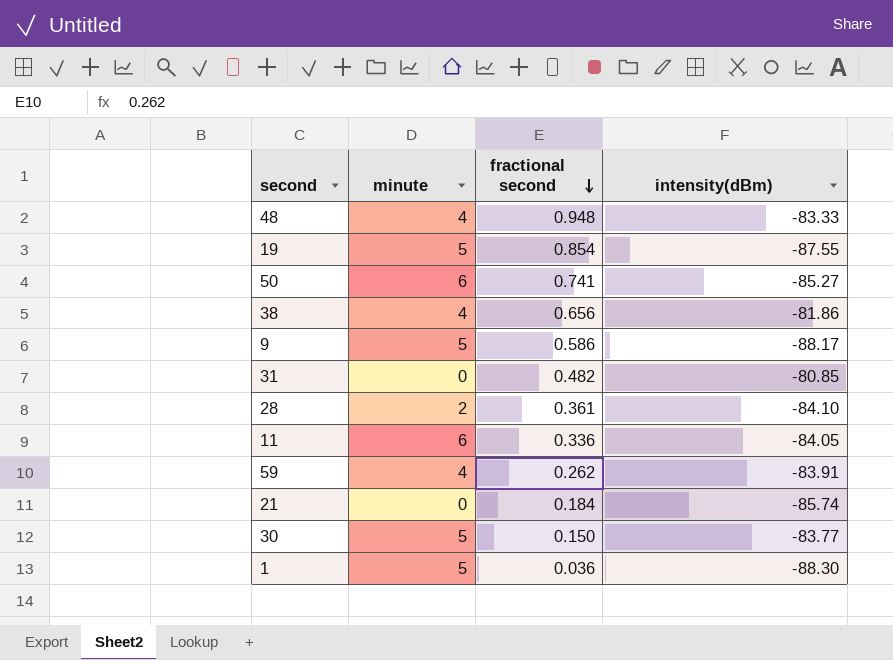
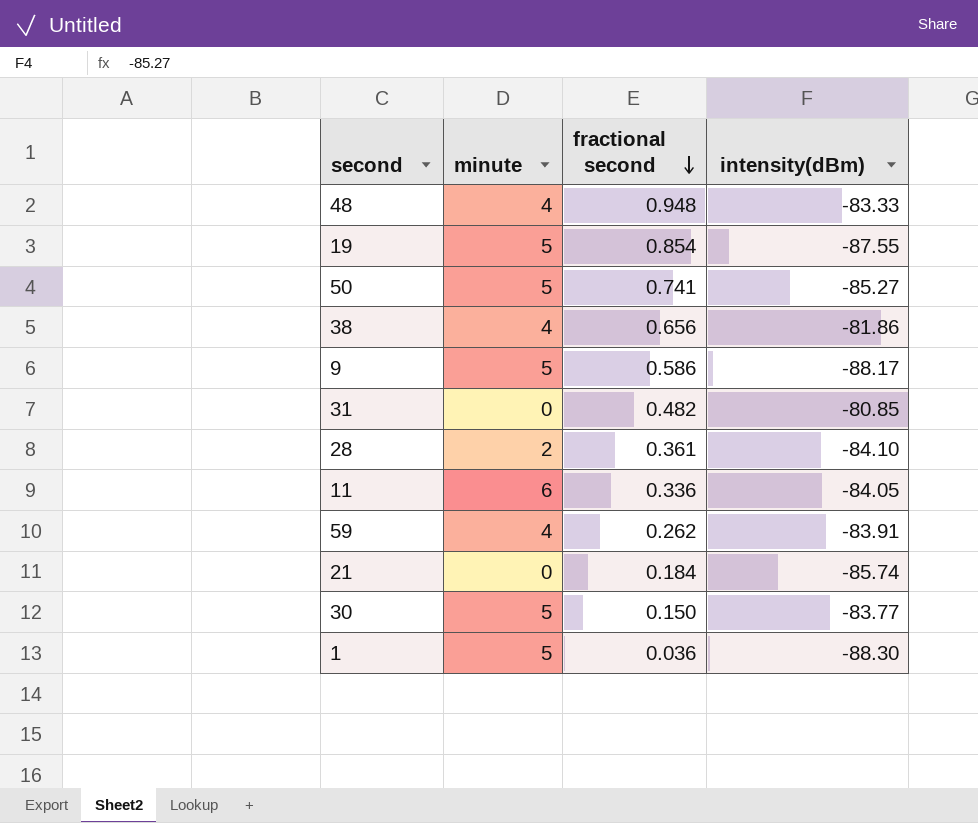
50 | minute: 6 -> 5

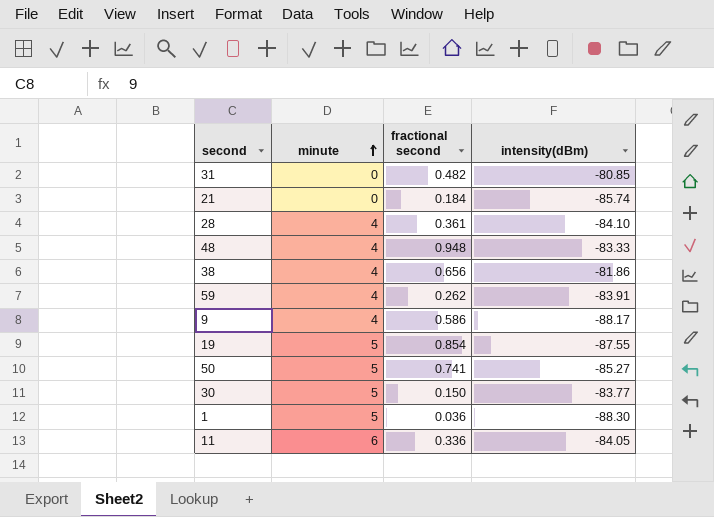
row order: fractional second descending -> minute ascending
28 | minute: 2 -> 4
9 | minute: 5 -> 4

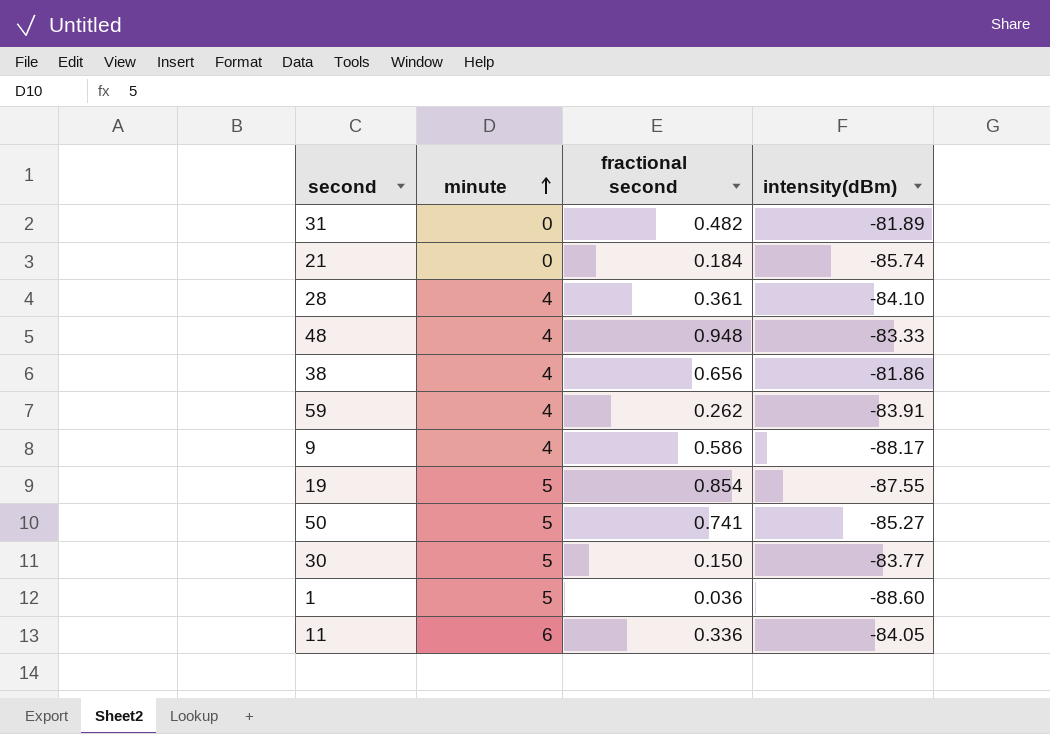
31 | intensity(dBm): -80.85 -> -81.89
1 | intensity(dBm): -88.30 -> -88.60

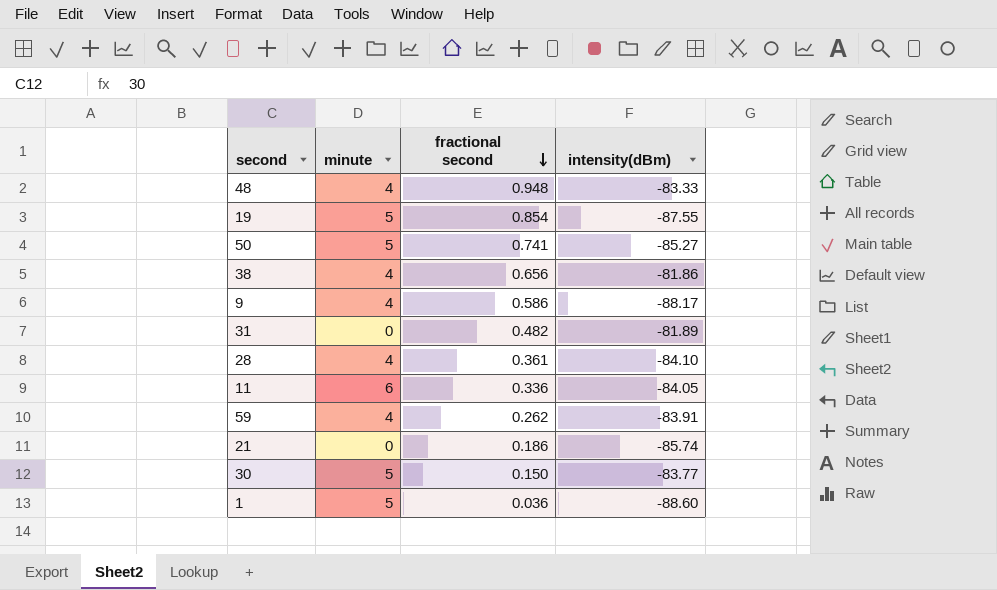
row order: minute ascending -> fractional second descending
21 | fractional second: 0.184 -> 0.186

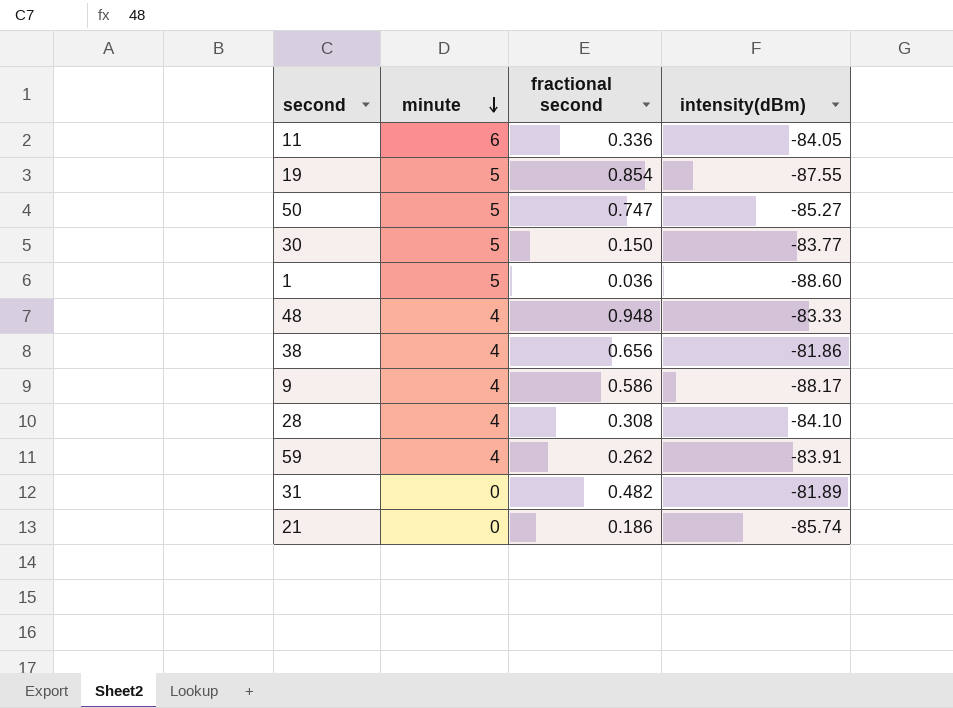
row order: fractional second descending -> minute descending
50 | fractional second: 0.741 -> 0.747
28 | fractional second: 0.361 -> 0.308

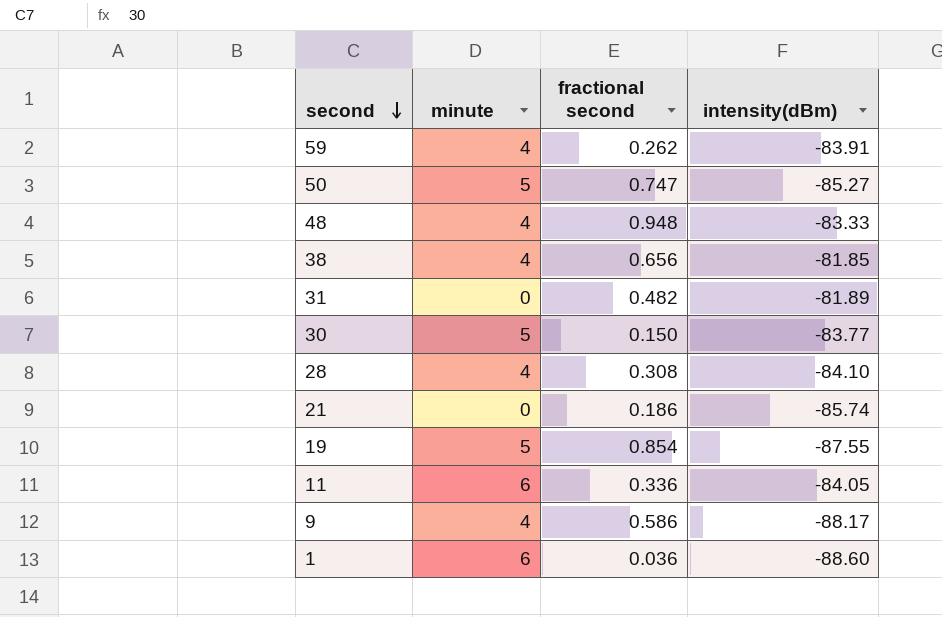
row order: minute descending -> second descending
38 | intensity(dBm): -81.86 -> -81.85
1 | minute: 5 -> 6

